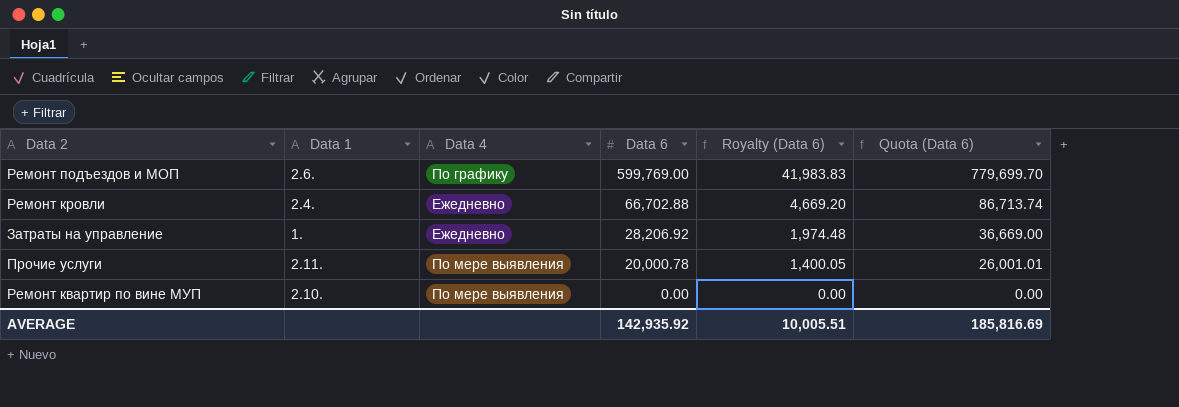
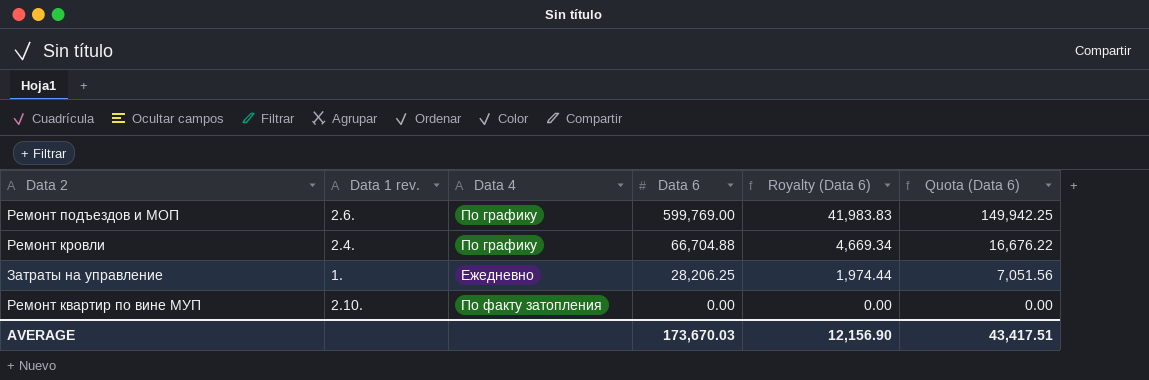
column name: Data 1 -> Data 1 rev.
column Quota (Data 6) | formula: [Data 6] * 1.3 -> [Data 6] * 0.25
row Прочие услуги: 2.11. | По мере выявления | 20,000.78 | 1,400.05 | 26,001.01 -> none
Ремонт кровли | Data 4: Ежедневно -> По графику
Ремонт кровли | Data 6: 66,702.88 -> 66,704.88
Ремонт кровли | Royalty (Data 6): 4,669.20 -> 4,669.34
Затраты на управление | Data 6: 28,206.92 -> 28,206.25
Затраты на управление | Royalty (Data 6): 1,974.48 -> 1,974.44
Ремонт квартир по вине МУП | Data 4: По мере выявления -> По факту затопления
AVERAGE | Data 6: 142,935.92 -> 173,670.03
AVERAGE | Royalty (Data 6): 10,005.51 -> 12,156.90
AVERAGE | Quota (Data 6): 185,816.69 -> 43,417.51

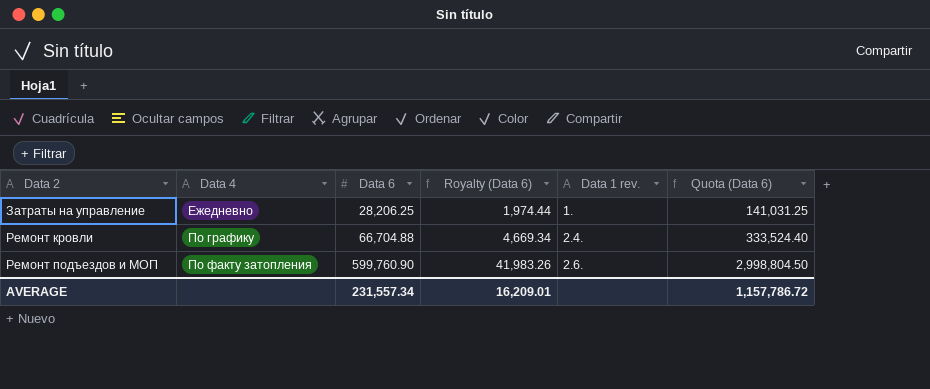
row order: Data 6 descending -> Data 2 ascending
column Data 1 rev. | position: 2 -> 5
column Quota (Data 6) | formula: [Data 6] * 0.25 -> [Data 6] * 5
row Ремонт квартир по вине МУП: 2.10. | По факту затопления | 0.00 | 0.00 | 0.00 -> none
Ремонт подъездов и МОП | Data 4: По графику -> По факту затопления
Ремонт подъездов и МОП | Data 6: 599,769.00 -> 599,760.90
Ремонт подъездов и МОП | Royalty (Data 6): 41,983.83 -> 41,983.26
AVERAGE | Data 6: 173,670.03 -> 231,557.34
AVERAGE | Royalty (Data 6): 12,156.90 -> 16,209.01
AVERAGE | Quota (Data 6): 43,417.51 -> 1,157,786.72

